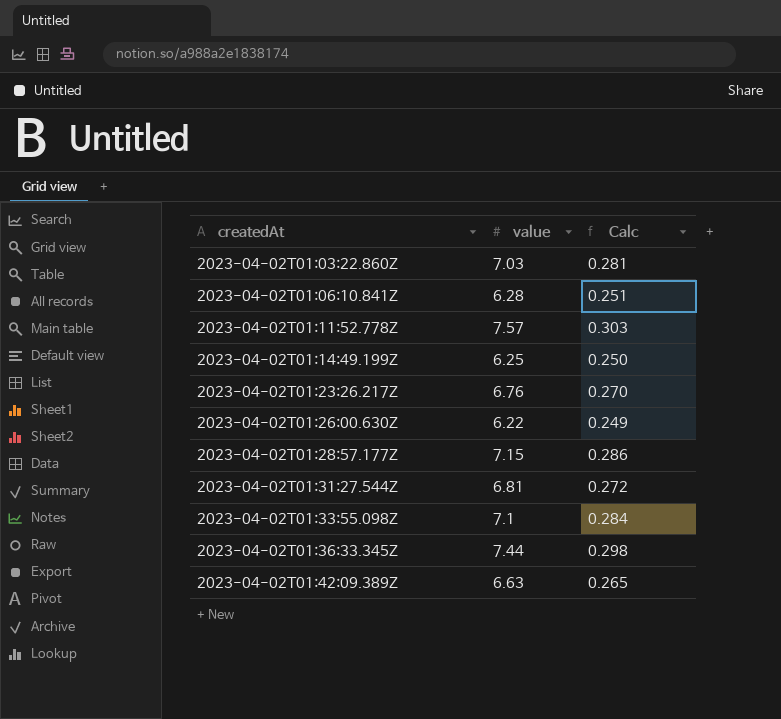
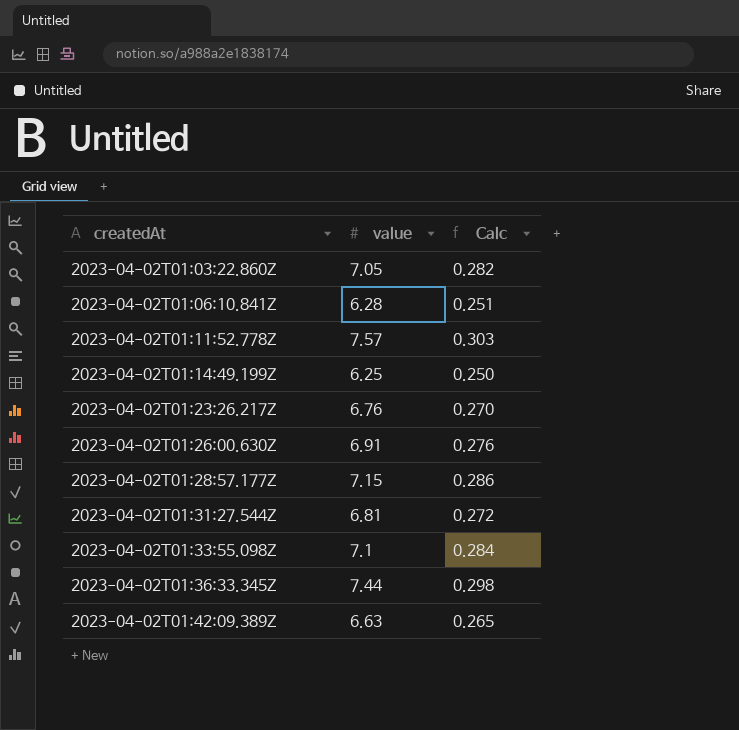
2023-04-02T01:03:22.860Z | value: 7.03 -> 7.05
2023-04-02T01:03:22.860Z | Calc: 0.281 -> 0.282
2023-04-02T01:26:00.630Z | value: 6.22 -> 6.91
2023-04-02T01:26:00.630Z | Calc: 0.249 -> 0.276

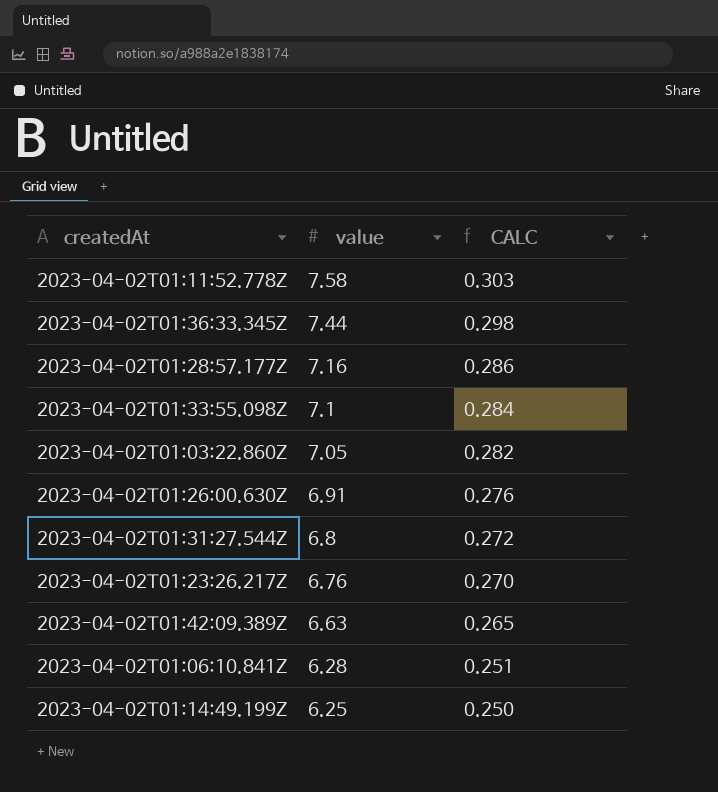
row order: createdAt ascending -> value descending
column name: Calc -> CALC
2023-04-02T01:11:52.778Z | value: 7.57 -> 7.58
2023-04-02T01:28:57.177Z | value: 7.15 -> 7.16
2023-04-02T01:31:27.544Z | value: 6.81 -> 6.8

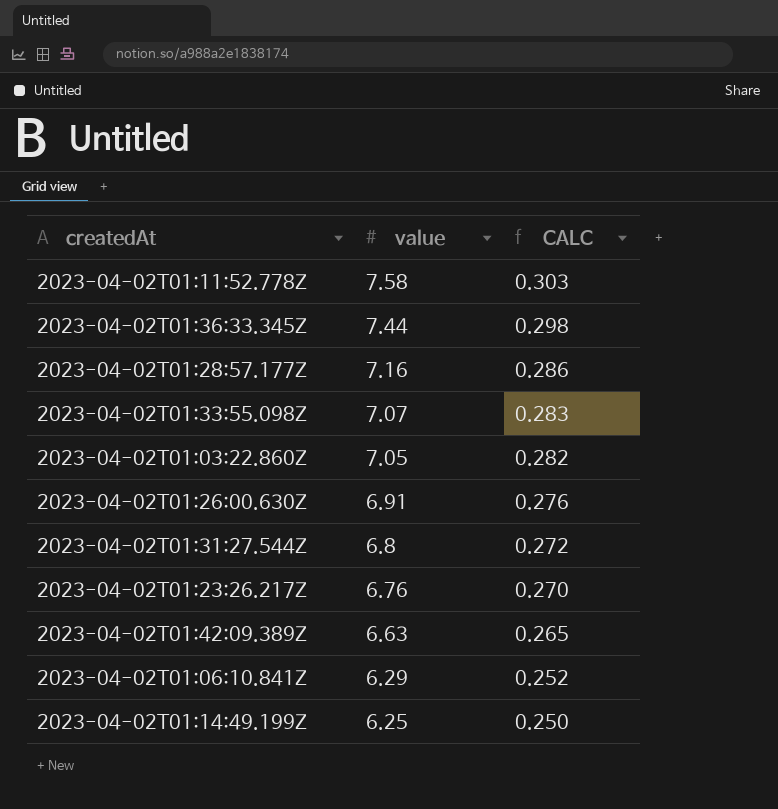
2023-04-02T01:33:55.098Z | value: 7.1 -> 7.07
2023-04-02T01:33:55.098Z | CALC: 0.284 -> 0.283
2023-04-02T01:06:10.841Z | value: 6.28 -> 6.29
2023-04-02T01:06:10.841Z | CALC: 0.251 -> 0.252

